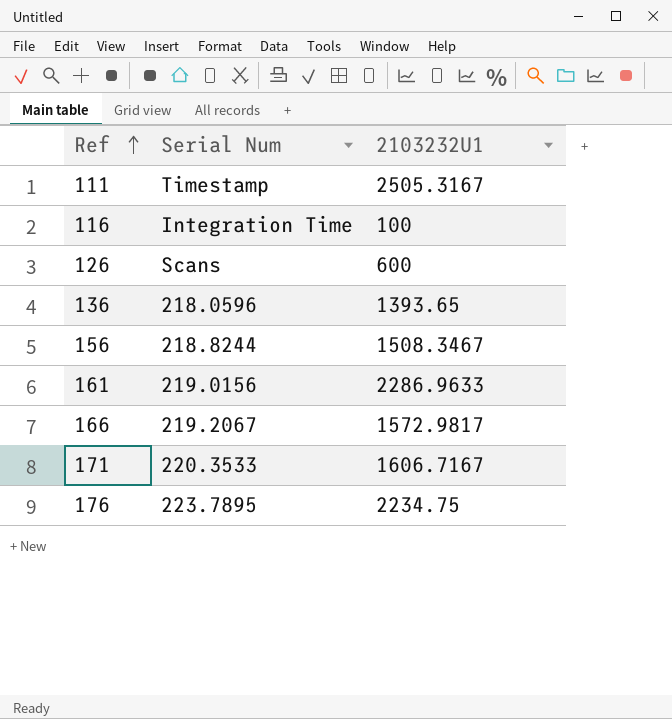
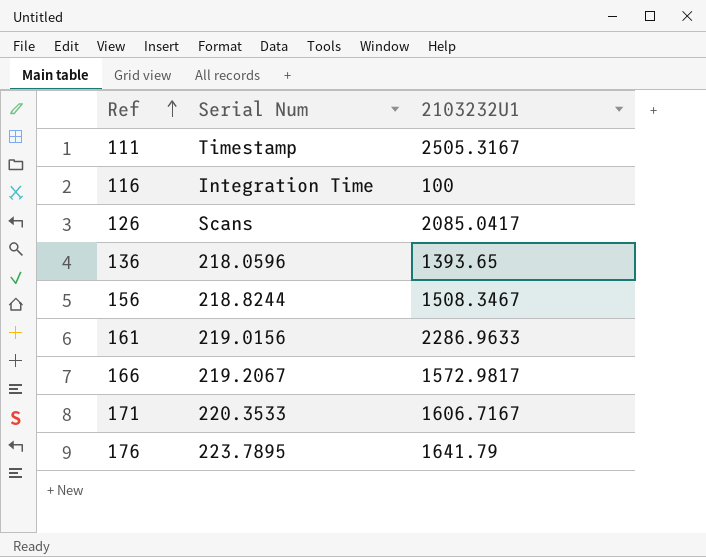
126 | 2103232U1: 600 -> 2085.0417
176 | 2103232U1: 2234.75 -> 1641.79

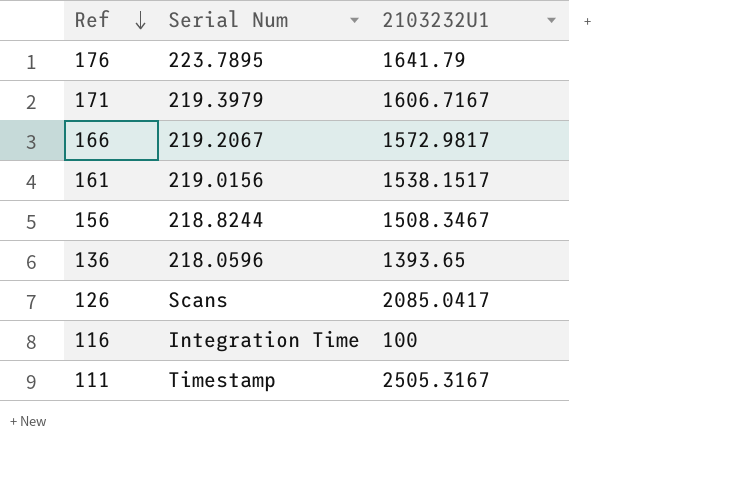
row order: Ref ascending -> Ref descending
171 | Serial Num: 220.3533 -> 219.3979
161 | 2103232U1: 2286.9633 -> 1538.1517

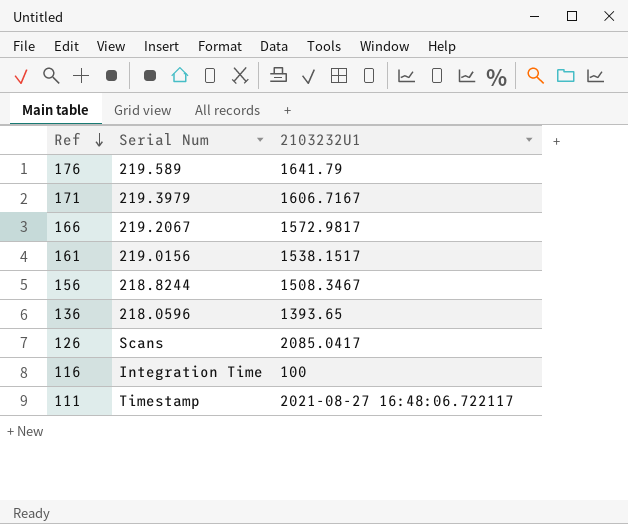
176 | Serial Num: 223.7895 -> 219.589
111 | 2103232U1: 2505.3167 -> 2021-08-27 16:48:06.722117

